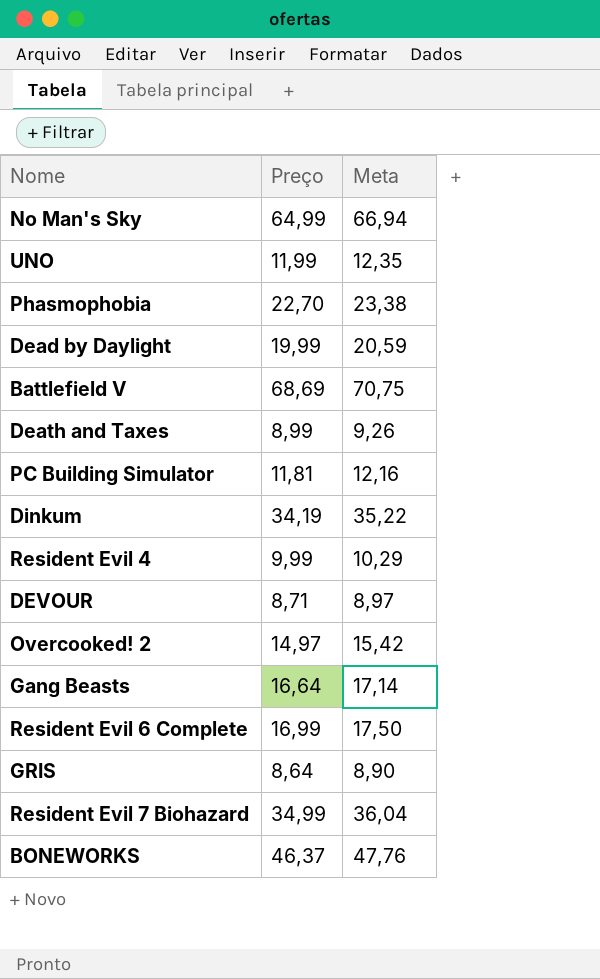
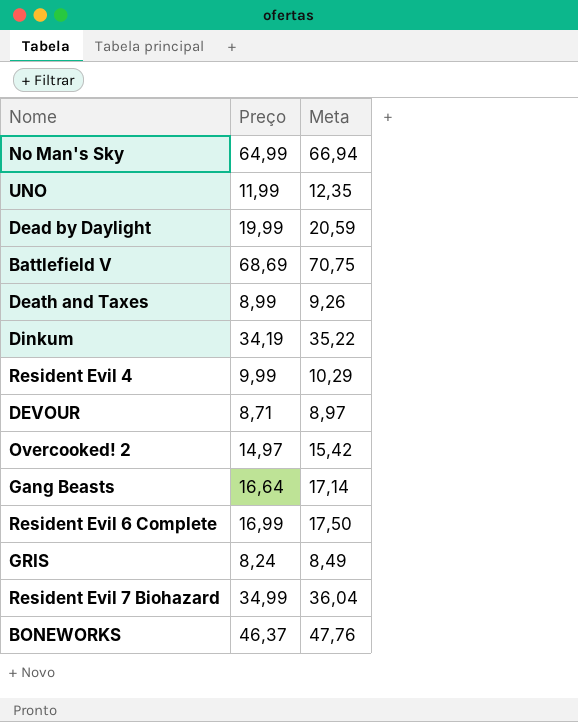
row Phasmophobia: 22,70 | 23,38 -> none
row PC Building Simulator: 11,81 | 12,16 -> none
GRIS | Preço: 8,64 -> 8,24
GRIS | Meta: 8,90 -> 8,49

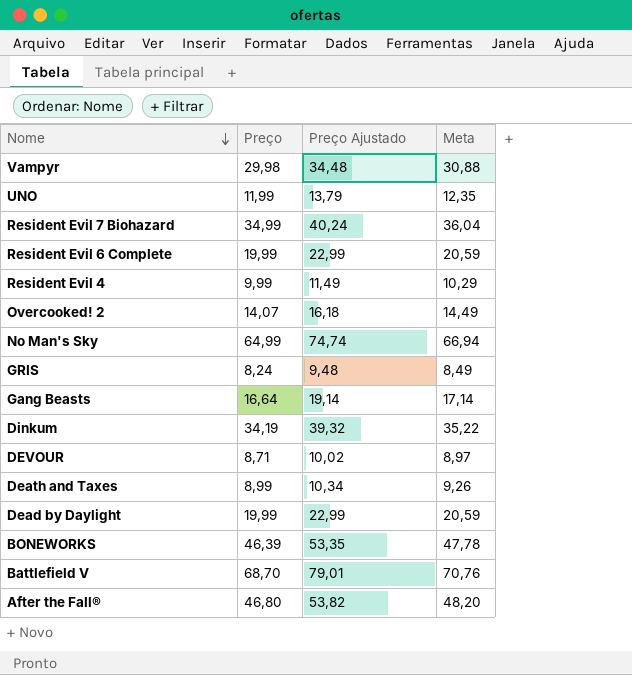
row order: none -> Nome descending
column Preço Ajustado | formula: none -> [Preço] * 1,15
row Vampyr: none -> 29,98 | 34,48 | 30,88
Resident Evil 6 Complete | Preço: 16,99 -> 19,99
Resident Evil 6 Complete | Meta: 17,50 -> 20,59
Overcooked! 2 | Preço: 14,97 -> 14,07
Overcooked! 2 | Meta: 15,42 -> 14,49
BONEWORKS | Preço: 46,37 -> 46,39
BONEWORKS | Meta: 47,76 -> 47,78
Battlefield V | Preço: 68,69 -> 68,70
Battlefield V | Meta: 70,75 -> 70,76
row After the Fall®: none -> 46,80 | 53,82 | 48,20

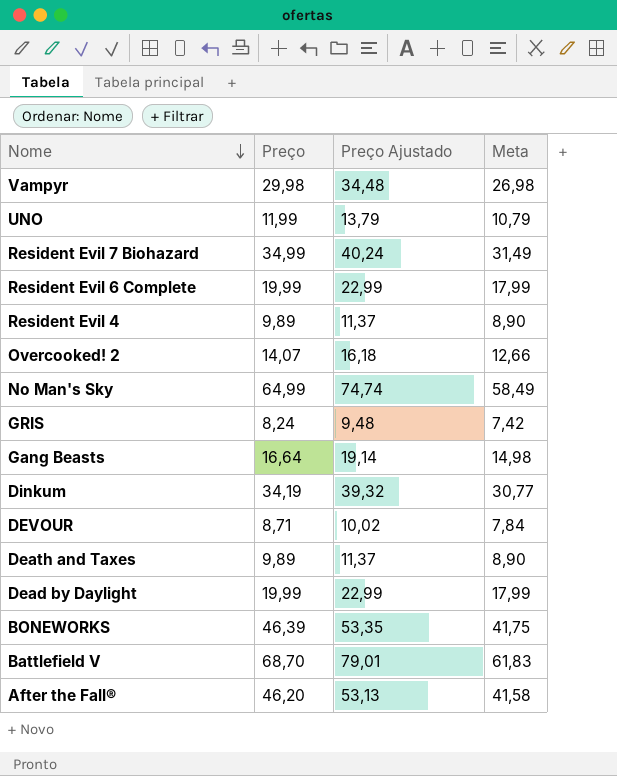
column Meta | formula: [Preço] * 1,03 -> [Preço] * 0,9
Resident Evil 4 | Preço: 9,99 -> 9,89
Resident Evil 4 | Preço Ajustado: 11,49 -> 11,37
Death and Taxes | Preço: 8,99 -> 9,89
Death and Taxes | Preço Ajustado: 10,34 -> 11,37
After the Fall® | Preço: 46,80 -> 46,20
After the Fall® | Preço Ajustado: 53,82 -> 53,13

